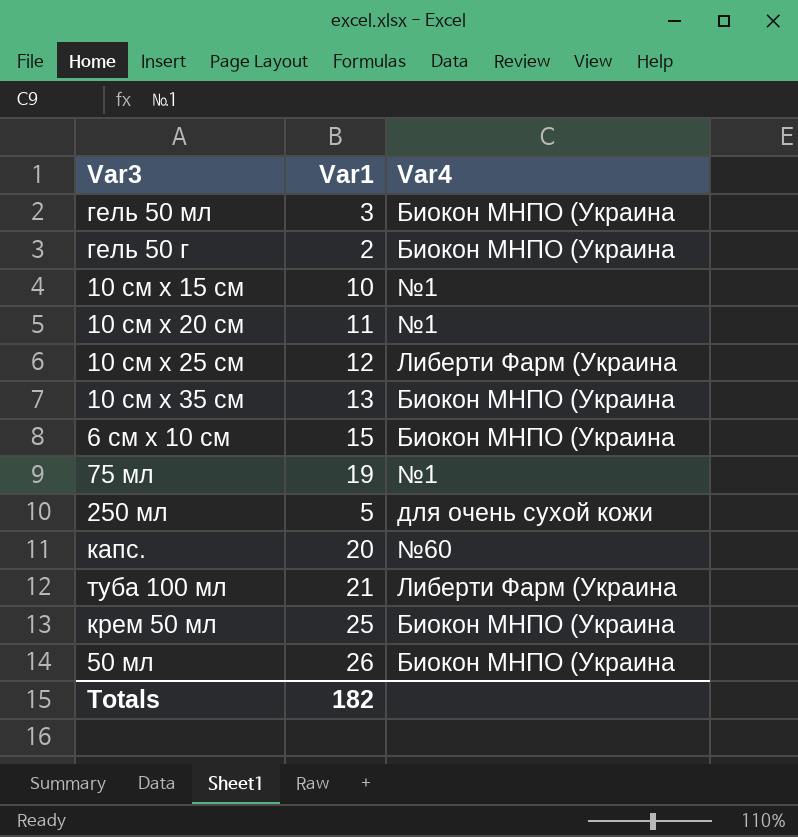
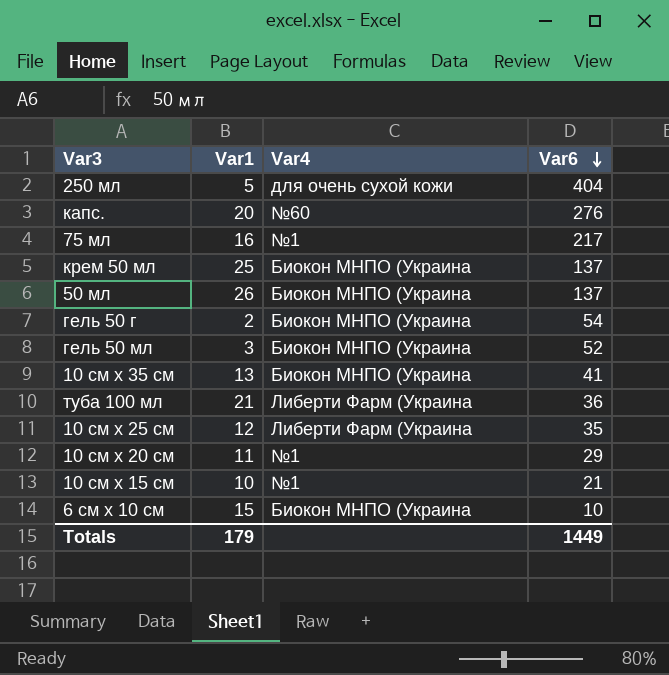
row order: none -> Var6 descending
column Var6 | position: none -> 4
75 мл | Var1: 19 -> 16
Totals | Var1: 182 -> 179

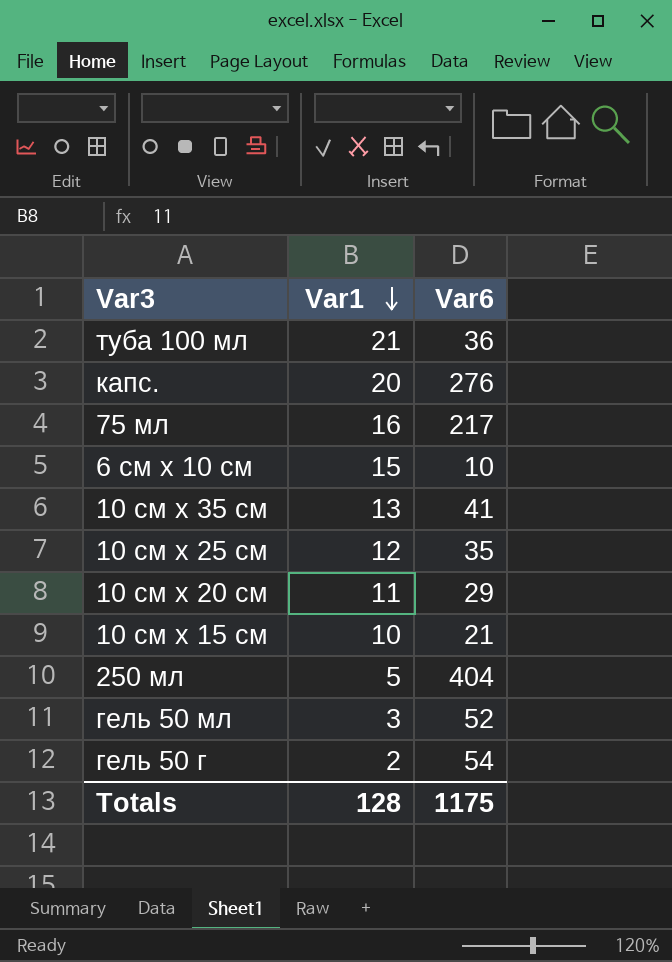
row order: Var6 descending -> Var1 descending
column Var4 | position: 3 -> none
row крем 50 мл: 25 | Биокон МНПО (Украина | 137 -> none
row 50 мл: 26 | Биокон МНПО (Украина | 137 -> none
Totals | Var1: 179 -> 128
Totals | Var6: 1449 -> 1175

